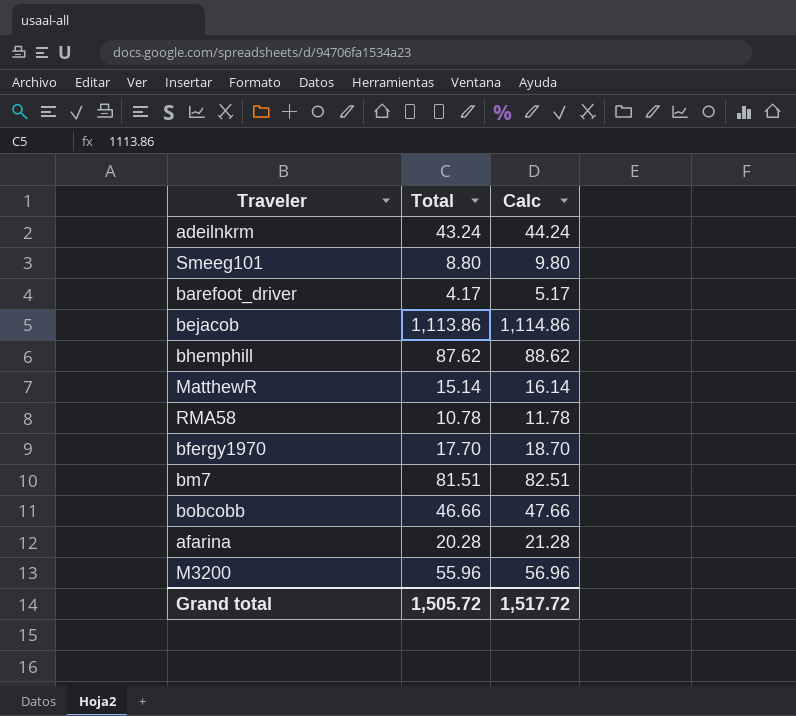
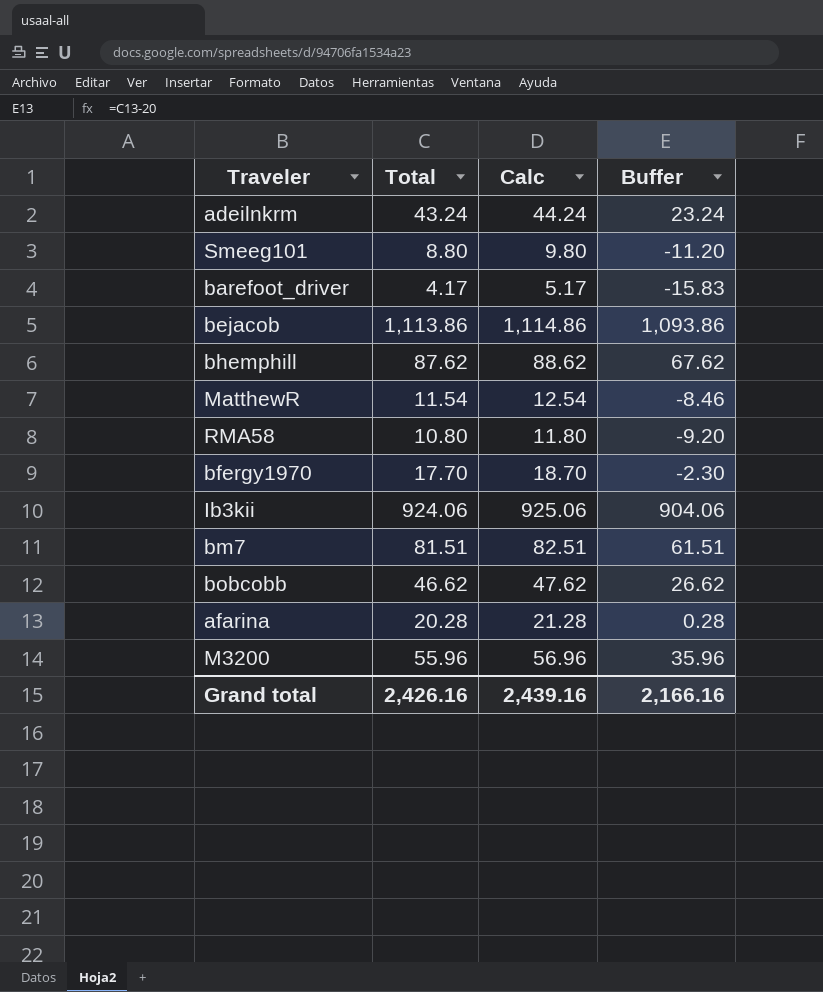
column Buffer | formula: none -> [Total] - 20
MatthewR | Total: 15.14 -> 11.54
MatthewR | Calc: 16.14 -> 12.54
RMA58 | Total: 10.78 -> 10.80
RMA58 | Calc: 11.78 -> 11.80
row Ib3kii: none -> 924.06 | 925.06 | 904.06
bobcobb | Total: 46.66 -> 46.62
bobcobb | Calc: 47.66 -> 47.62
Grand total | Total: 1,505.72 -> 2,426.16
Grand total | Calc: 1,517.72 -> 2,439.16

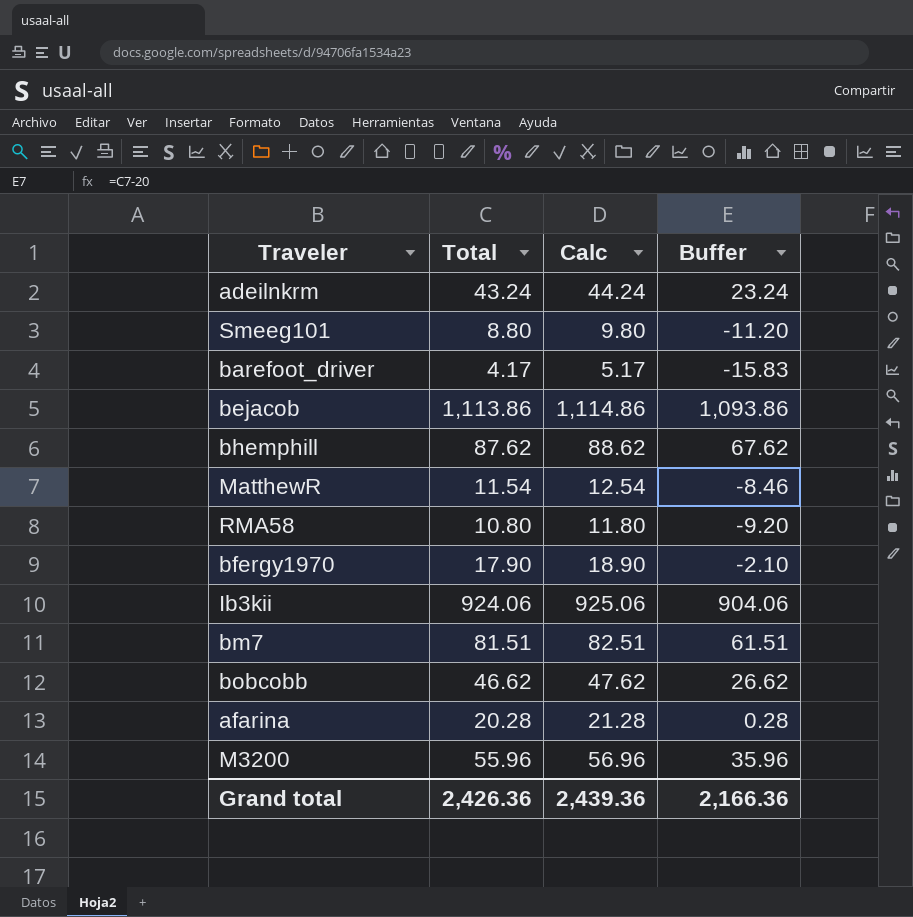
bfergy1970 | Total: 17.70 -> 17.90
bfergy1970 | Calc: 18.70 -> 18.90
bfergy1970 | Buffer: -2.30 -> -2.10
Grand total | Total: 2,426.16 -> 2,426.36
Grand total | Calc: 2,439.16 -> 2,439.36
Grand total | Buffer: 2,166.16 -> 2,166.36

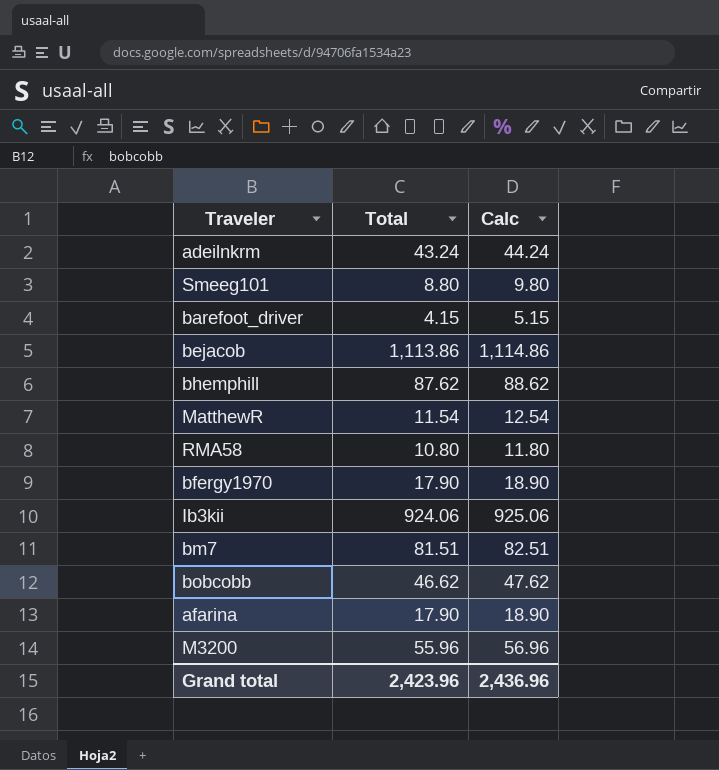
column Buffer | formula: [Total] - 20 -> none
barefoot_driver | Total: 4.17 -> 4.15
barefoot_driver | Calc: 5.17 -> 5.15
afarina | Total: 20.28 -> 17.90
afarina | Calc: 21.28 -> 18.90
Grand total | Total: 2,426.36 -> 2,423.96
Grand total | Calc: 2,439.36 -> 2,436.96

